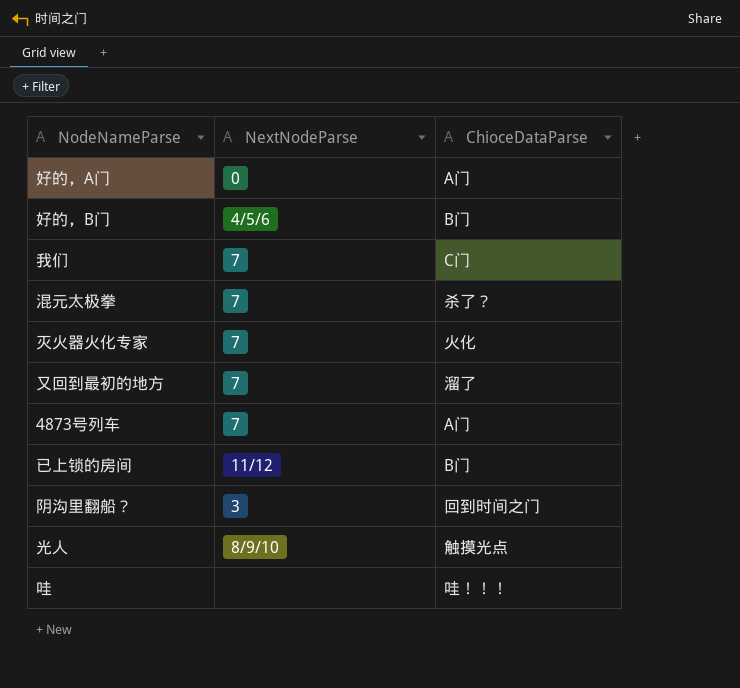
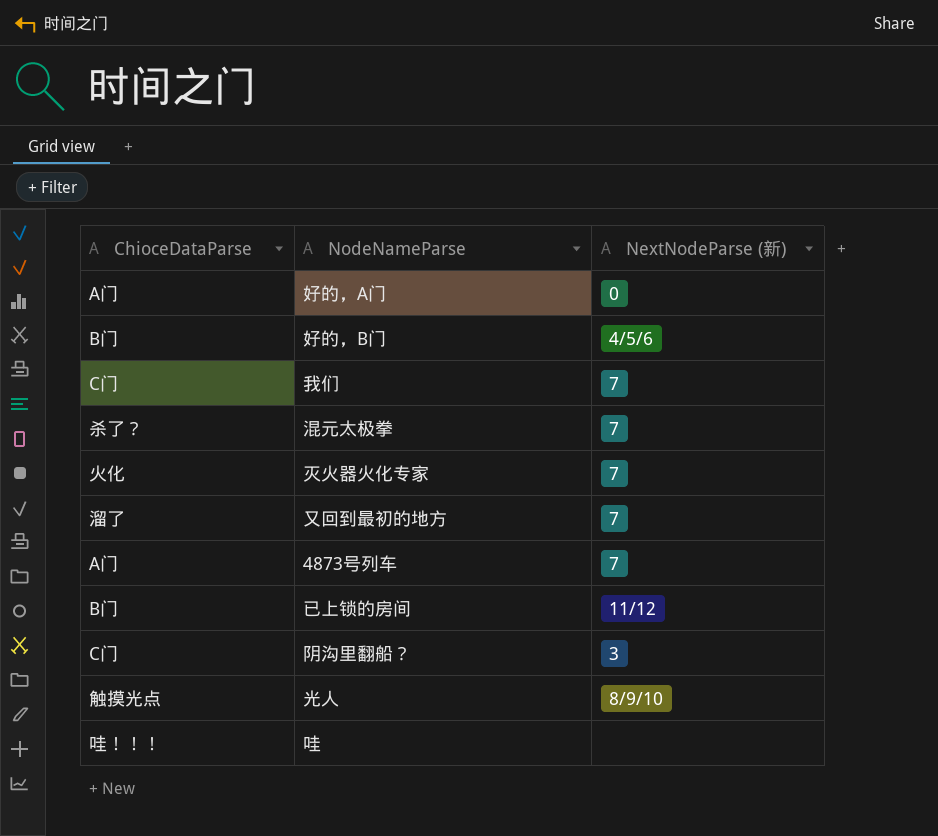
column ChioceDataParse | position: 3 -> 1
column name: NextNodeParse -> NextNodeParse (新)
阴沟里翻船？ | ChioceDataParse: 回到时间之门 -> C门

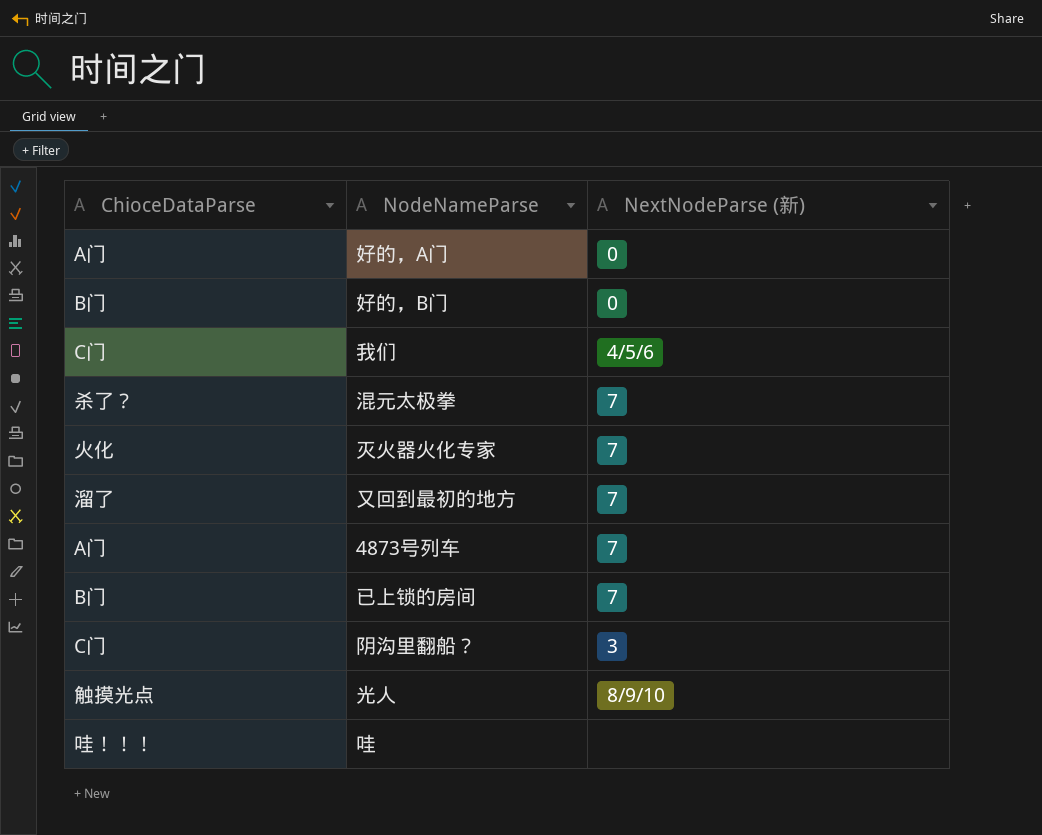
好的，B门 | NextNodeParse (新): 4/5/6 -> 0
我们 | NextNodeParse (新): 7 -> 4/5/6
已上锁的房间 | NextNodeParse (新): 11/12 -> 7

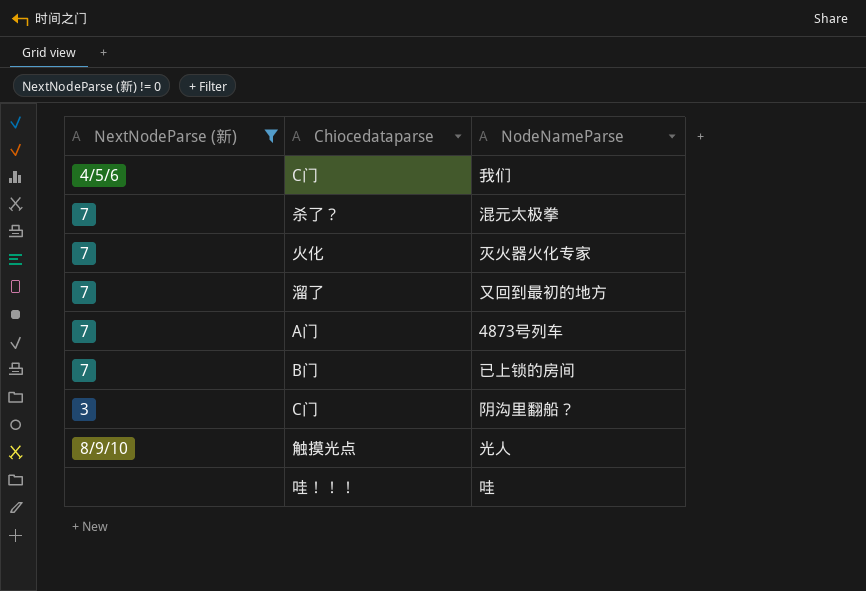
filter: none -> NextNodeParse (新) != 0
column NextNodeParse (新) | position: 3 -> 1
column name: ChioceDataParse -> Chiocedataparse

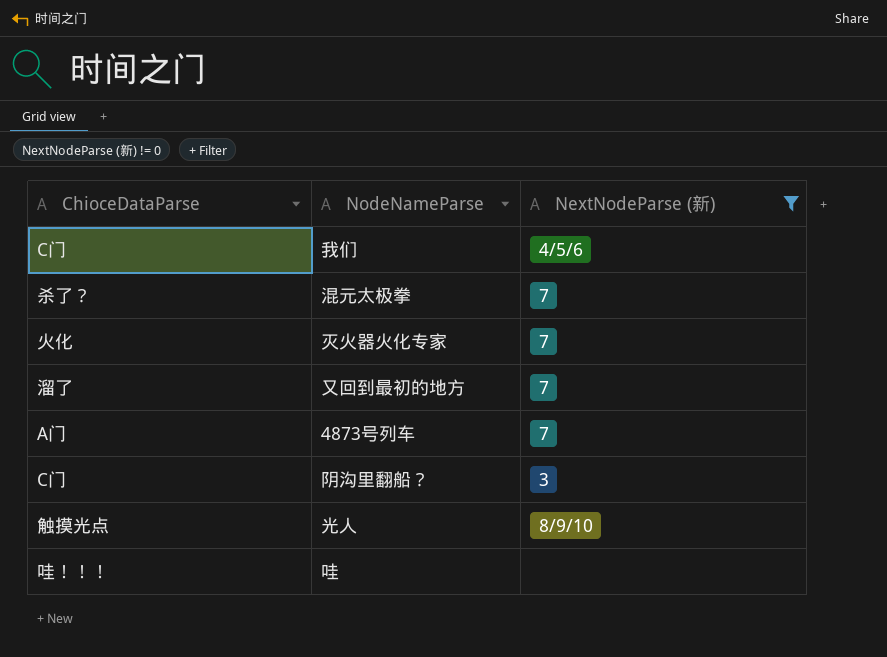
column name: Chiocedataparse -> ChioceDataParse
column NextNodeParse (新) | position: 1 -> 3
row 已上锁的房间: 7 | B门 -> none

